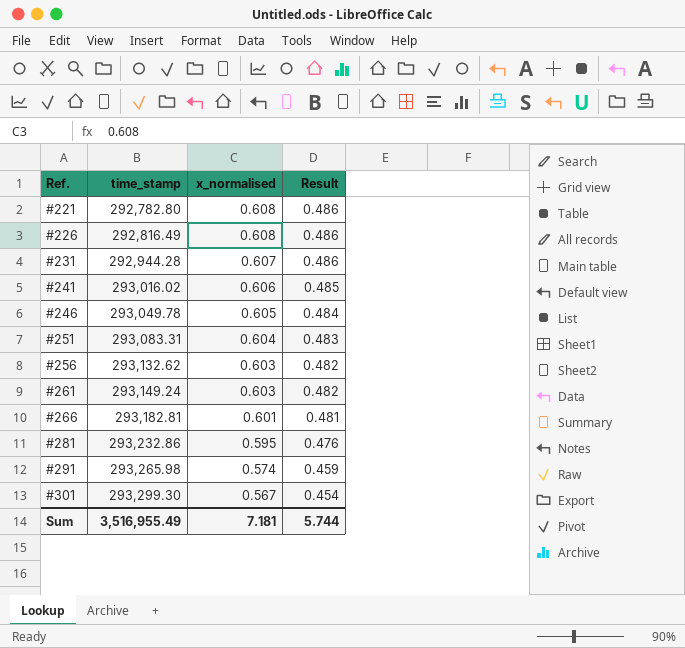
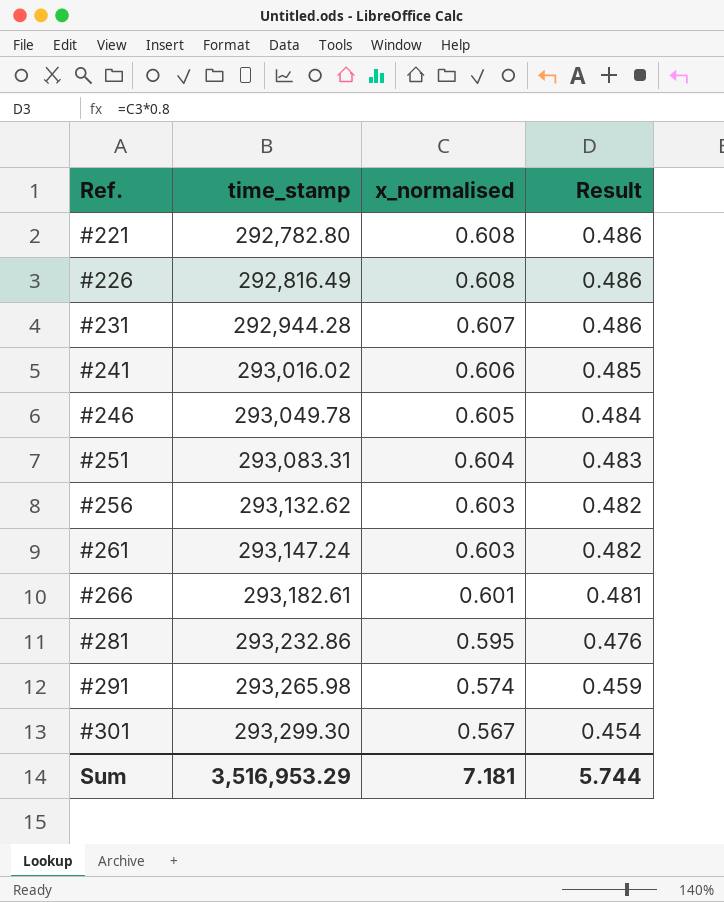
#261 | time_stamp: 293,149.24 -> 293,147.24
#266 | time_stamp: 293,182.81 -> 293,182.61
Sum | time_stamp: 3,516,955.49 -> 3,516,953.29

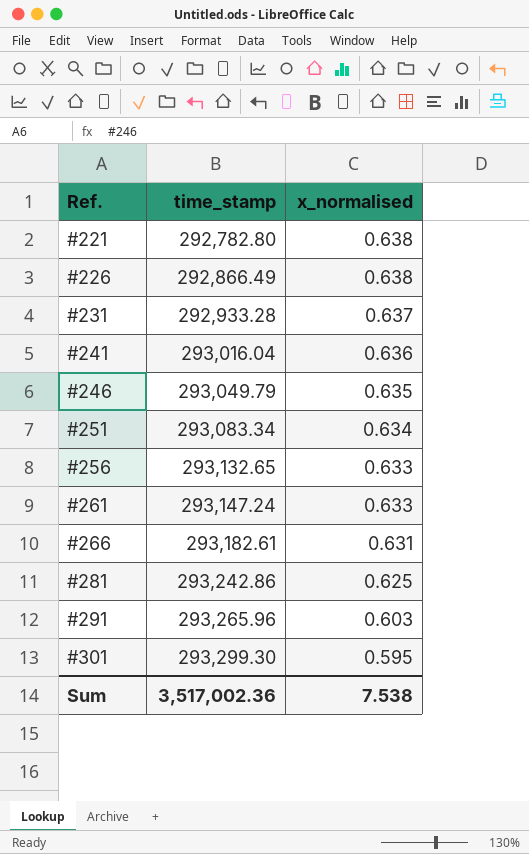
column Result | formula: [x_normalised] * 0.8 -> none
#221 | x_normalised: 0.608 -> 0.638
#226 | time_stamp: 292,816.49 -> 292,866.49
#226 | x_normalised: 0.608 -> 0.638
#231 | time_stamp: 292,944.28 -> 292,933.28
#231 | x_normalised: 0.607 -> 0.637
#241 | time_stamp: 293,016.02 -> 293,016.04
#241 | x_normalised: 0.606 -> 0.636
#246 | time_stamp: 293,049.78 -> 293,049.79
#246 | x_normalised: 0.605 -> 0.635
#251 | time_stamp: 293,083.31 -> 293,083.34
#251 | x_normalised: 0.604 -> 0.634
#256 | time_stamp: 293,132.62 -> 293,132.65
#256 | x_normalised: 0.603 -> 0.633
#261 | x_normalised: 0.603 -> 0.633
#266 | x_normalised: 0.601 -> 0.631
#281 | time_stamp: 293,232.86 -> 293,242.86
#281 | x_normalised: 0.595 -> 0.625
#291 | time_stamp: 293,265.98 -> 293,265.96
#291 | x_normalised: 0.574 -> 0.603
#301 | x_normalised: 0.567 -> 0.595
Sum | time_stamp: 3,516,953.29 -> 3,517,002.36
Sum | x_normalised: 7.181 -> 7.538

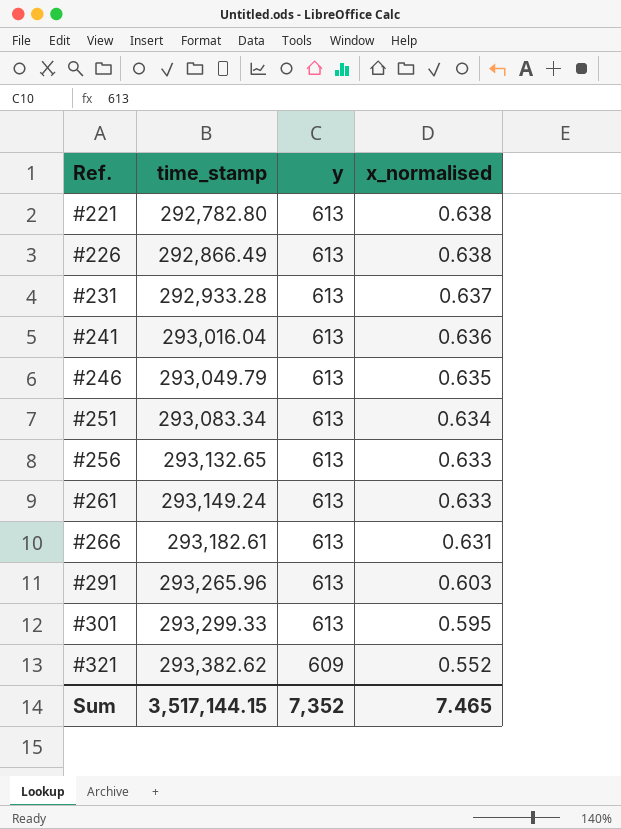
column y | position: none -> 3
row #281: 293,242.86 | 0.625 -> none
#261 | time_stamp: 293,147.24 -> 293,149.24
#301 | time_stamp: 293,299.30 -> 293,299.33
row #321: none -> 293,382.62 | 609 | 0.552
Sum | time_stamp: 3,517,002.36 -> 3,517,144.15
Sum | x_normalised: 7.538 -> 7.465

